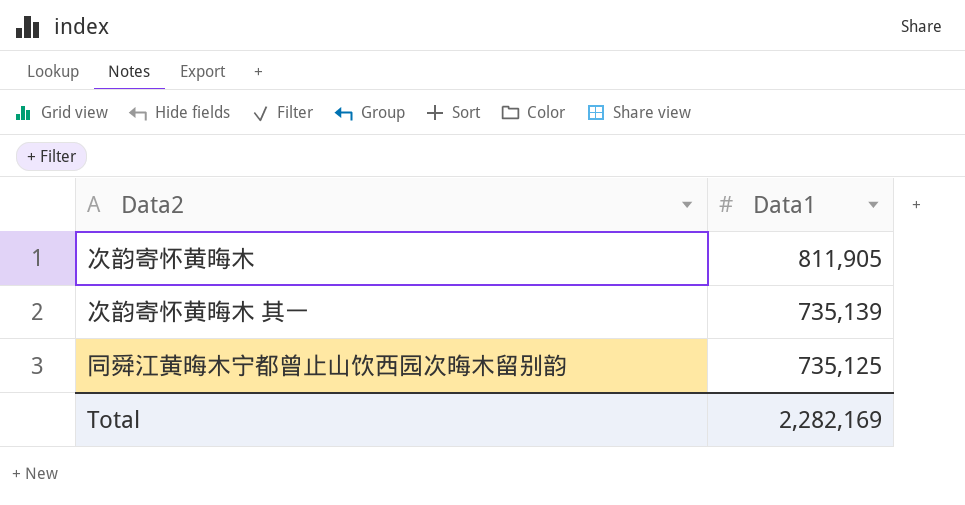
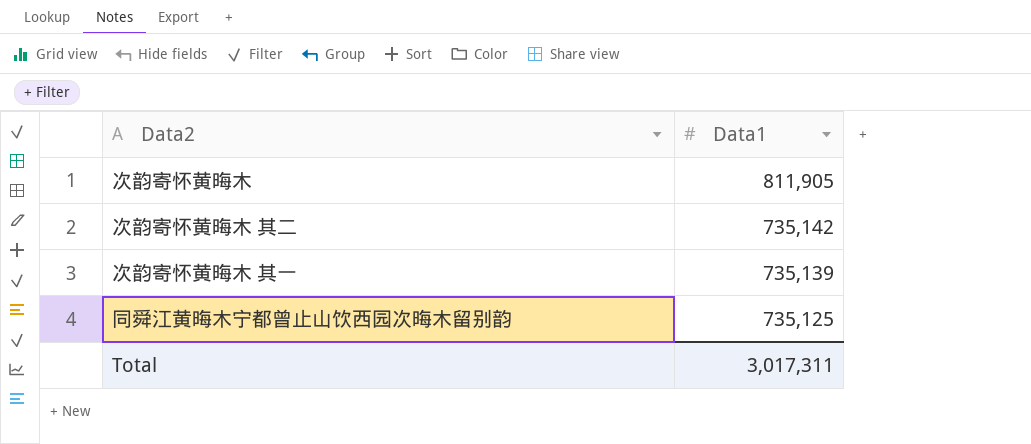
row 次韵寄怀黄晦木 其二: none -> 735,142
Total | Data1: 2,282,169 -> 3,017,311

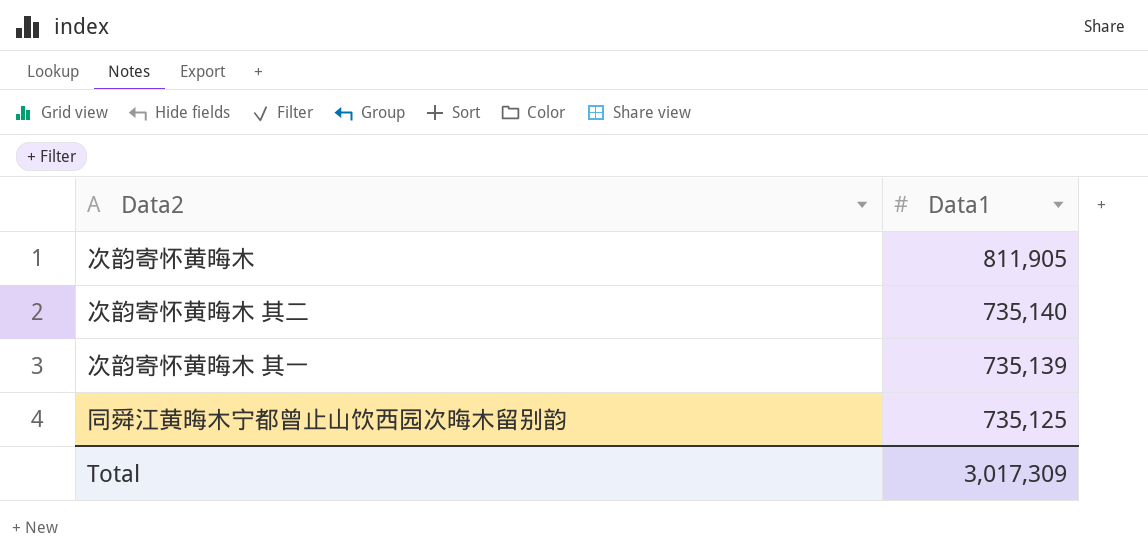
次韵寄怀黄晦木 其二 | Data1: 735,142 -> 735,140
Total | Data1: 3,017,311 -> 3,017,309

